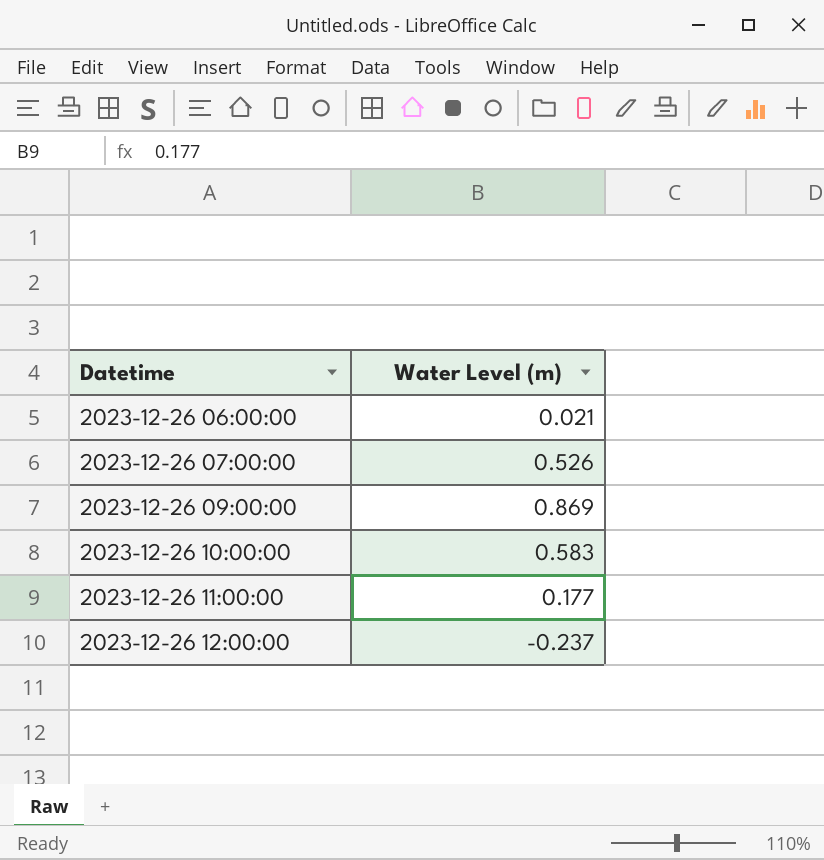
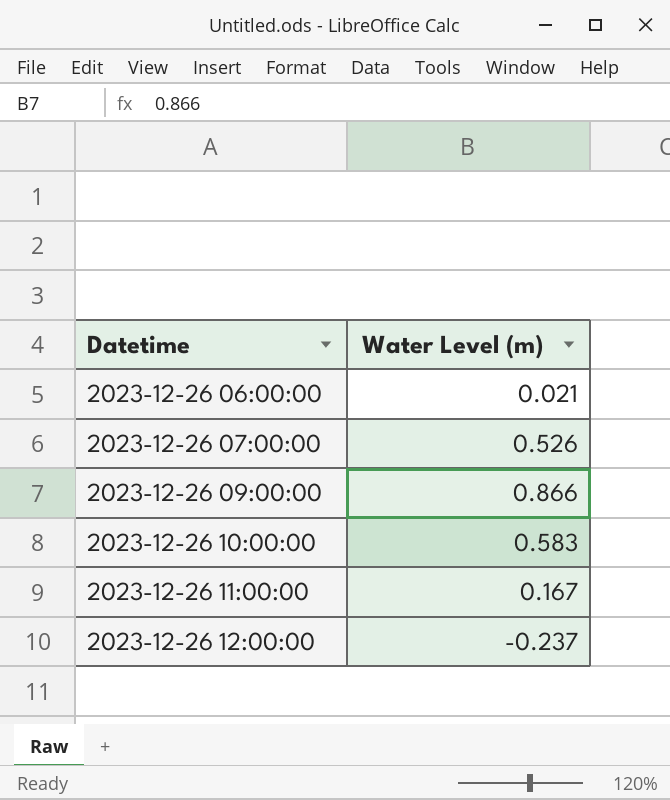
2023-12-26 09:00:00 | Water Level (m): 0.869 -> 0.866
2023-12-26 11:00:00 | Water Level (m): 0.177 -> 0.167

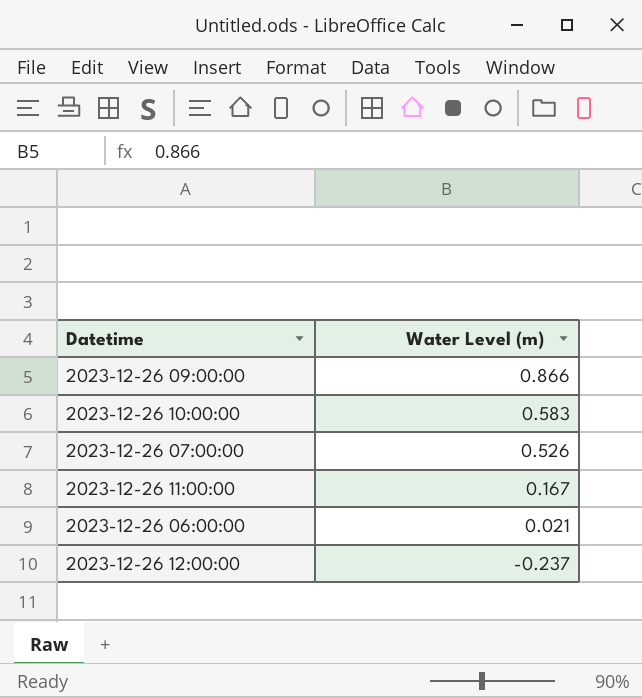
row order: Datetime ascending -> Water Level (m) descending

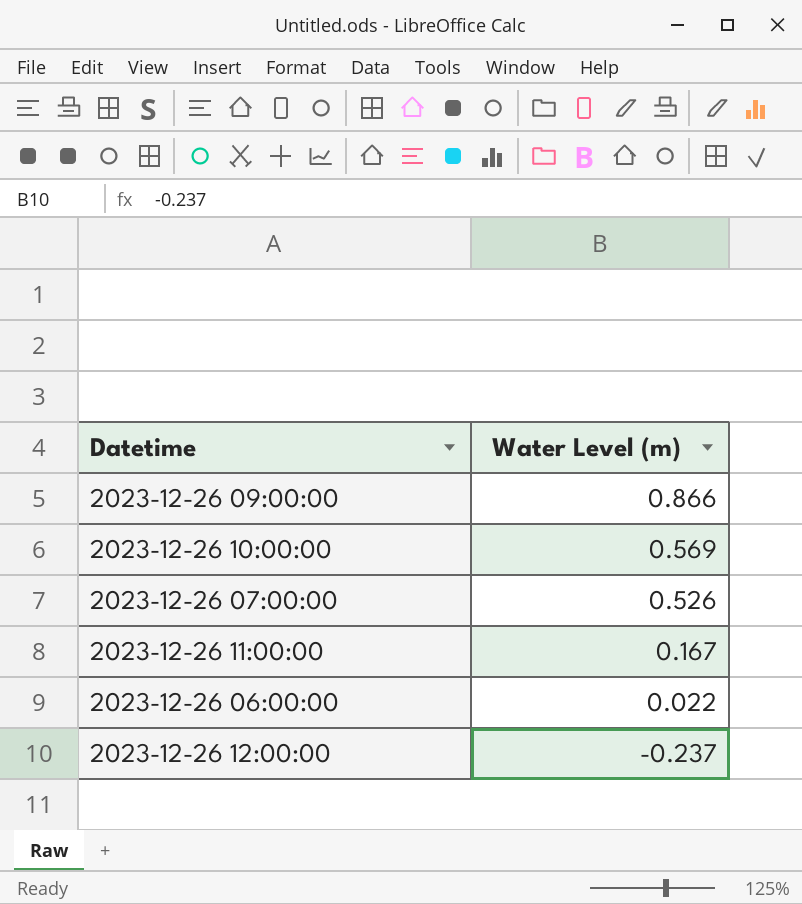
2023-12-26 10:00:00 | Water Level (m): 0.583 -> 0.569
2023-12-26 06:00:00 | Water Level (m): 0.021 -> 0.022

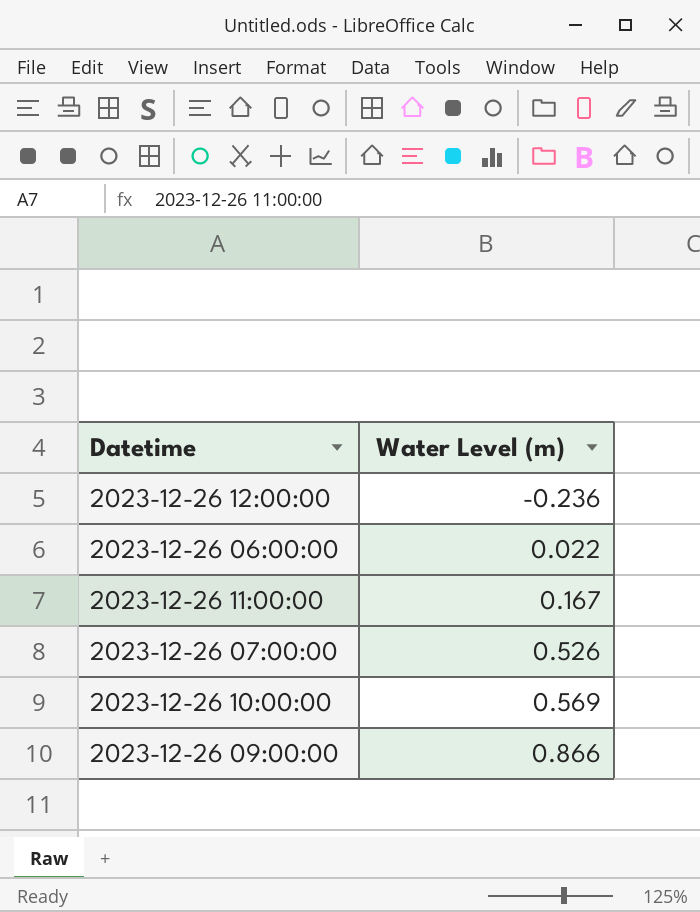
row order: Water Level (m) descending -> Water Level (m) ascending
2023-12-26 12:00:00 | Water Level (m): -0.237 -> -0.236

